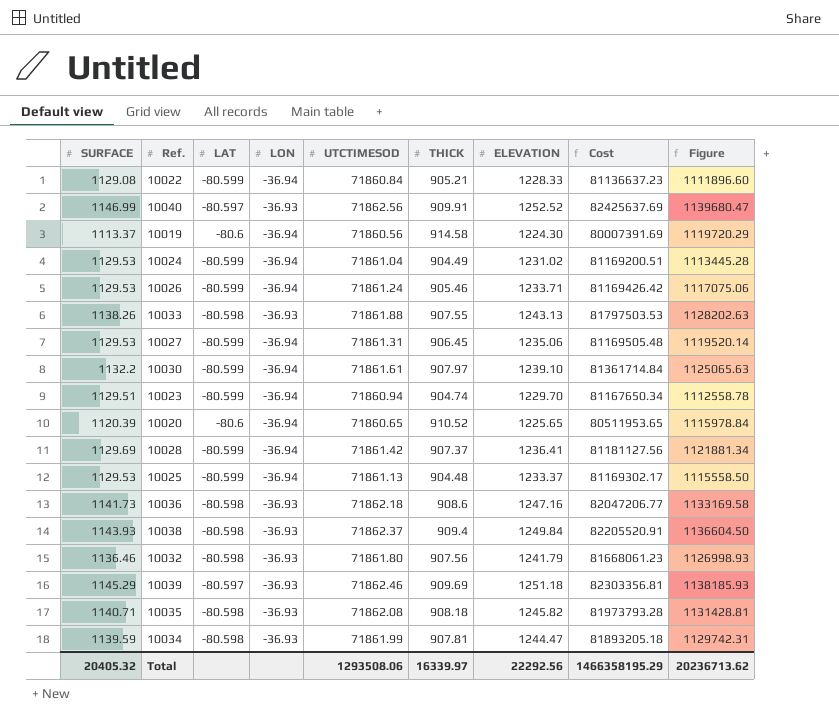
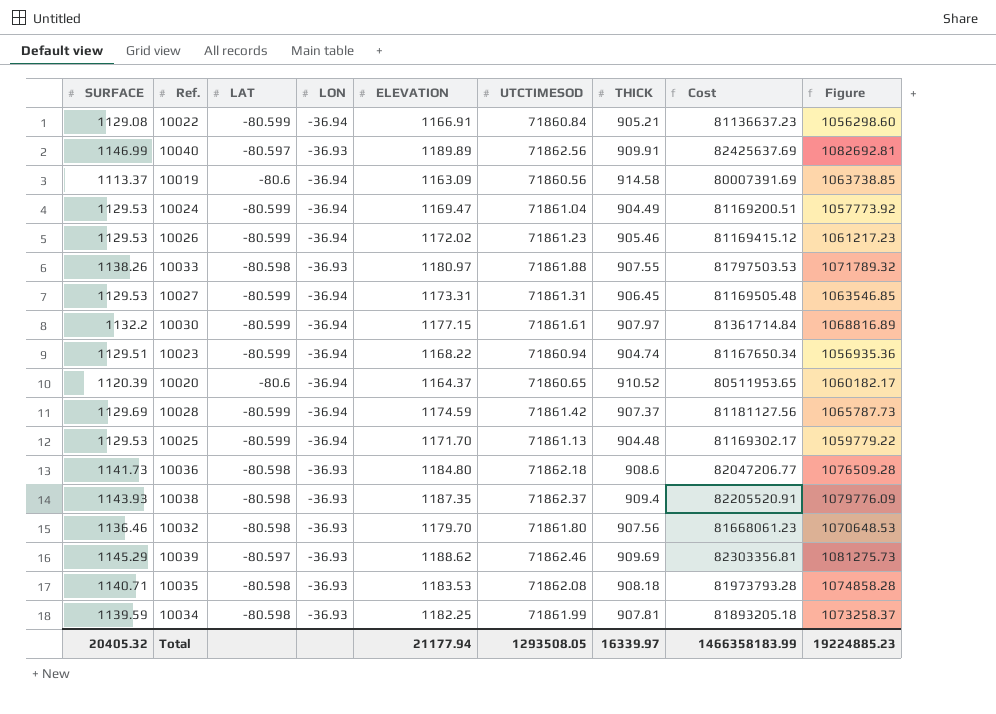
column ELEVATION | position: 7 -> 5
10022 | ELEVATION: 1228.33 -> 1166.91
10022 | Figure: 1111896.60 -> 1056298.60
10040 | ELEVATION: 1252.52 -> 1189.89
10040 | Figure: 1139680.47 -> 1082692.81
10019 | ELEVATION: 1224.30 -> 1163.09
10019 | Figure: 1119720.29 -> 1063738.85
10024 | ELEVATION: 1231.02 -> 1169.47
10024 | Figure: 1113445.28 -> 1057773.92
10026 | ELEVATION: 1233.71 -> 1172.02
10026 | UTCTIMESOD: 71861.24 -> 71861.23
10026 | Cost: 81169426.42 -> 81169415.12
10026 | Figure: 1117075.06 -> 1061217.23
10033 | ELEVATION: 1243.13 -> 1180.97
10033 | Figure: 1128202.63 -> 1071789.32
10027 | ELEVATION: 1235.06 -> 1173.31
10027 | Figure: 1119520.14 -> 1063546.85
10030 | ELEVATION: 1239.10 -> 1177.15
10030 | Figure: 1125065.63 -> 1068816.89
10023 | ELEVATION: 1229.70 -> 1168.22
10023 | Figure: 1112558.78 -> 1056935.36
10020 | ELEVATION: 1225.65 -> 1164.37
10020 | Figure: 1115978.84 -> 1060182.17
10028 | ELEVATION: 1236.41 -> 1174.59
10028 | Figure: 1121881.34 -> 1065787.73
10025 | ELEVATION: 1233.37 -> 1171.70
10025 | Figure: 1115558.50 -> 1059779.22
10036 | ELEVATION: 1247.16 -> 1184.80
10036 | Figure: 1133169.58 -> 1076509.28
10038 | ELEVATION: 1249.84 -> 1187.35
10038 | Figure: 1136604.50 -> 1079776.09
10032 | ELEVATION: 1241.79 -> 1179.70
10032 | Figure: 1126998.93 -> 1070648.53
10039 | ELEVATION: 1251.18 -> 1188.62
10039 | Figure: 1138185.93 -> 1081275.73
10035 | ELEVATION: 1245.82 -> 1183.53
10035 | Figure: 1131428.81 -> 1074858.28
10034 | ELEVATION: 1244.47 -> 1182.25
10034 | Figure: 1129742.31 -> 1073258.37
Total | ELEVATION: 22292.56 -> 21177.94
Total | UTCTIMESOD: 1293508.06 -> 1293508.05
Total | Cost: 1466358195.29 -> 1466358183.99
Total | Figure: 20236713.62 -> 19224885.23

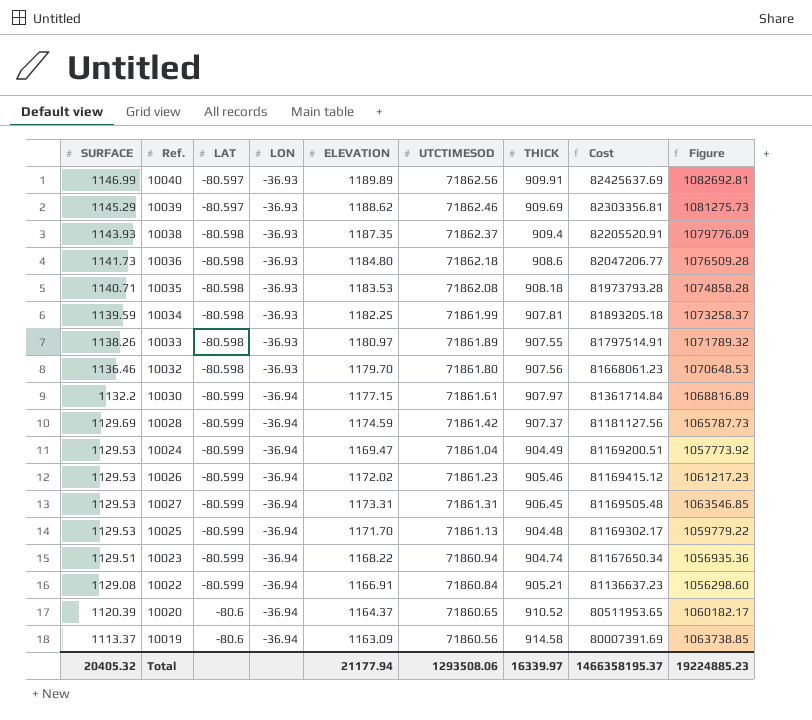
row order: none -> SURFACE descending
10033 | UTCTIMESOD: 71861.88 -> 71861.89
10033 | Cost: 81797503.53 -> 81797514.91
Total | UTCTIMESOD: 1293508.05 -> 1293508.06
Total | Cost: 1466358183.99 -> 1466358195.37

